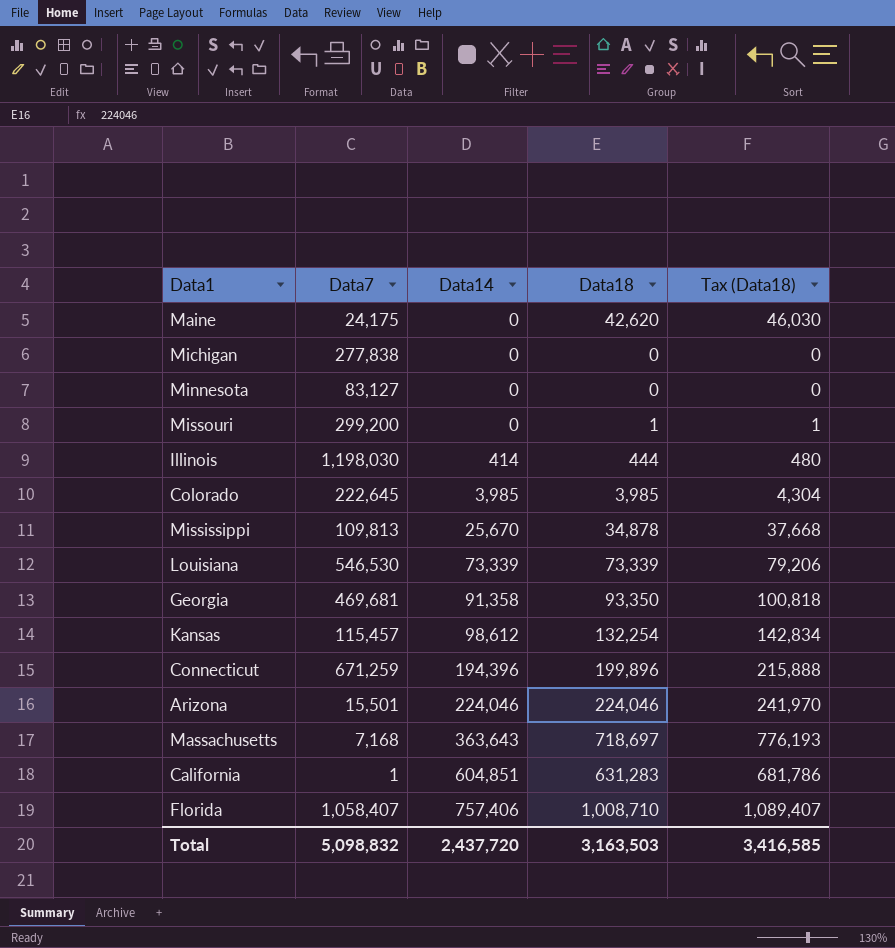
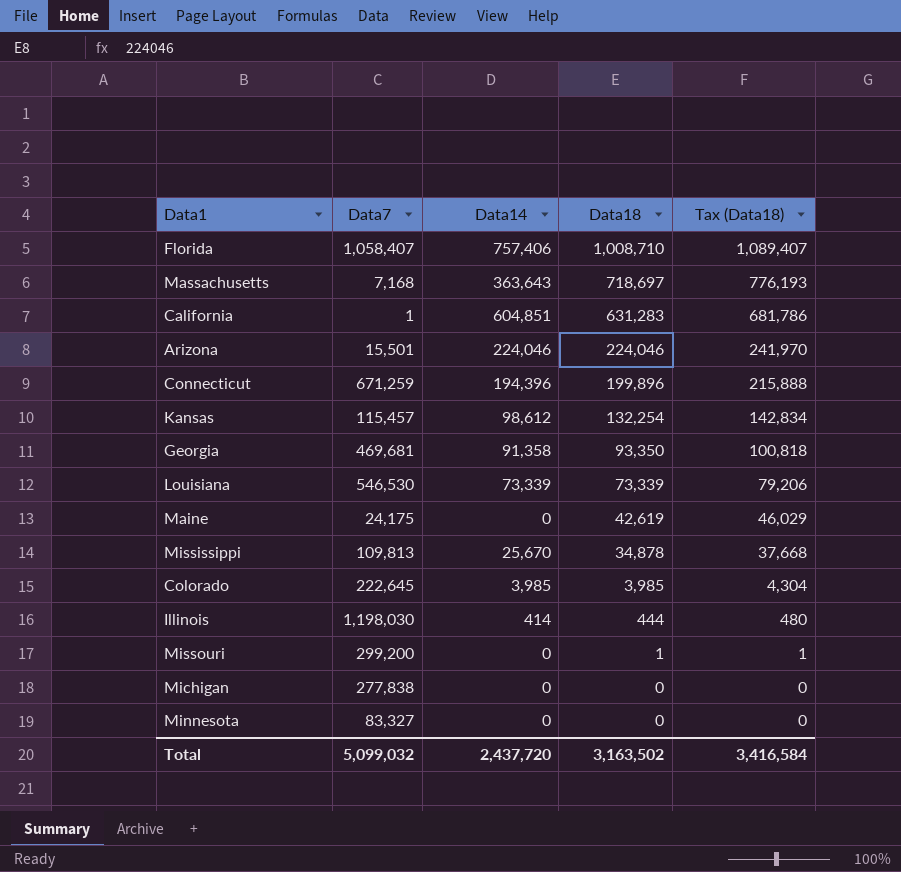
row order: Data14 ascending -> Data18 descending
Maine | Data18: 42,620 -> 42,619
Maine | Tax (Data18): 46,030 -> 46,029
Minnesota | Data7: 83,127 -> 83,327
Total | Data7: 5,098,832 -> 5,099,032
Total | Data18: 3,163,503 -> 3,163,502
Total | Tax (Data18): 3,416,585 -> 3,416,584

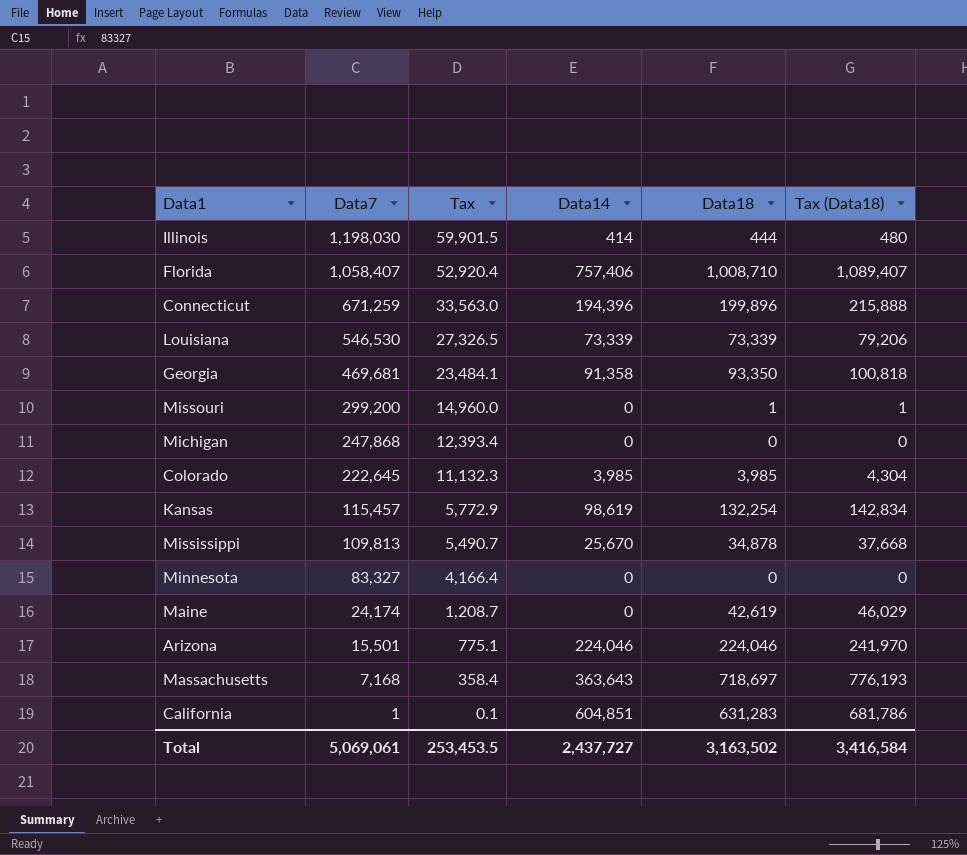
row order: Data18 descending -> Data7 descending
column Tax | formula: none -> [Data7] * 0.05
Michigan | Data7: 277,838 -> 247,868
Kansas | Data14: 98,612 -> 98,619
Maine | Data7: 24,175 -> 24,174
Total | Data7: 5,099,032 -> 5,069,061
Total | Data14: 2,437,720 -> 2,437,727

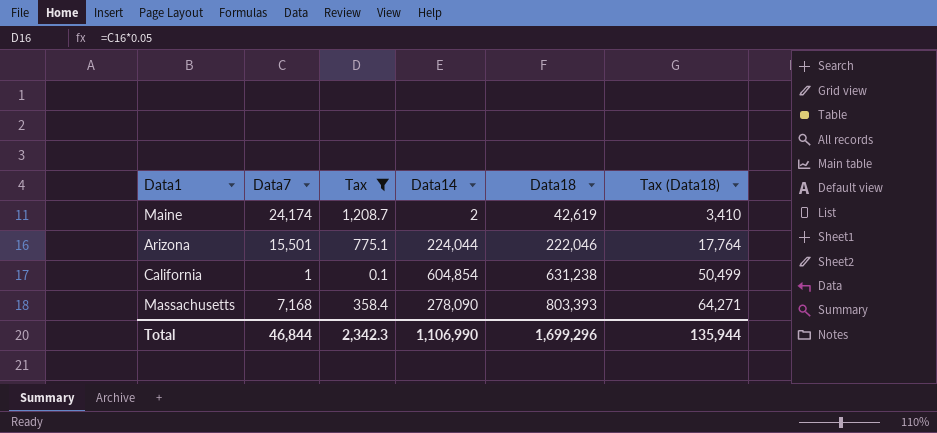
filter: none -> Tax <= 1,208.7
row order: Data7 descending -> Data18 ascending
column Tax (Data18) | formula: [Data18] * 1.08 -> [Data18] * 0.08
Maine | Data14: 0 -> 2
Arizona | Data14: 224,046 -> 224,044
Arizona | Data18: 224,046 -> 222,046
California | Data14: 604,851 -> 604,854
California | Data18: 631,283 -> 631,238
Massachusetts | Data14: 363,643 -> 278,090
Massachusetts | Data18: 718,697 -> 803,393
Total | Data7: 5,069,061 -> 46,844
Total | Tax: 253,453.5 -> 2,342.3
Total | Data14: 2,437,727 -> 1,106,990
Total | Data18: 3,163,502 -> 1,699,296
Total | Tax (Data18): 3,416,584 -> 135,944

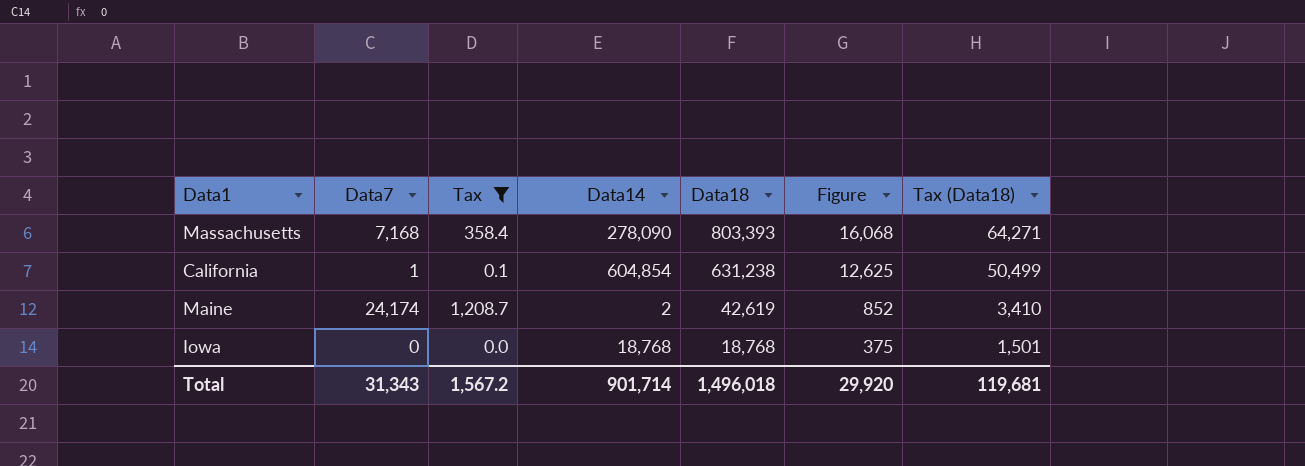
row order: Data18 ascending -> Data18 descending
column Figure | formula: none -> [Data18] * 0.02
row Arizona: 15,501 | 775.1 | 224,044 | 222,046 | 17,764 -> none
row Iowa: none -> 0 | 0.0 | 18,768 | 18,768 | 375 | 1,501
Total | Data7: 46,844 -> 31,343
Total | Tax: 2,342.3 -> 1,567.2
Total | Data14: 1,106,990 -> 901,714
Total | Data18: 1,699,296 -> 1,496,018
Total | Tax (Data18): 135,944 -> 119,681

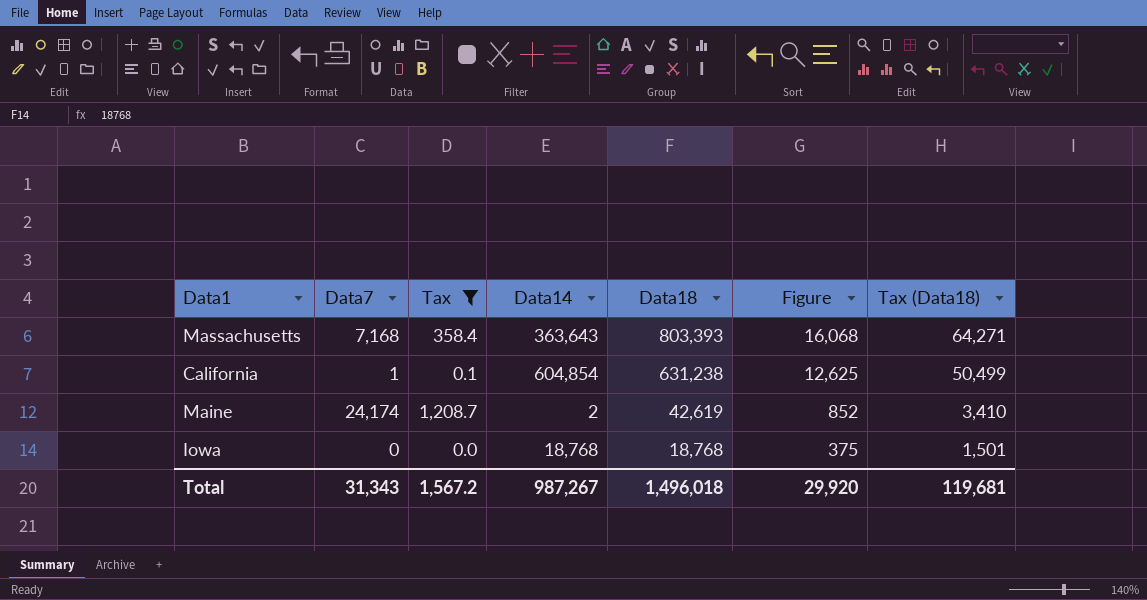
Massachusetts | Data14: 278,090 -> 363,643
Total | Data14: 901,714 -> 987,267

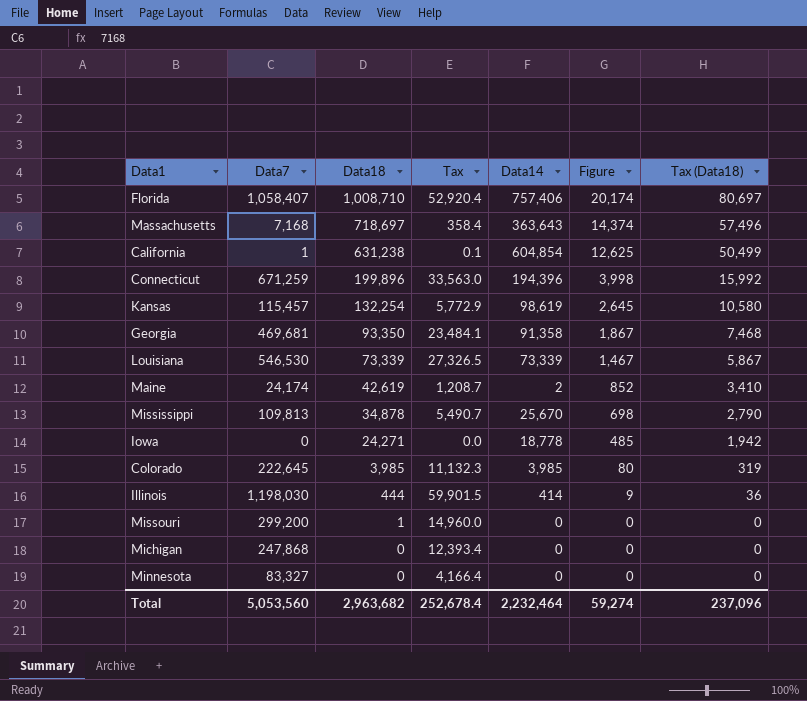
filter: Tax <= 1,208.7 -> none
column Data18 | position: 5 -> 3
Massachusetts | Data18: 803,393 -> 718,697
Massachusetts | Figure: 16,068 -> 14,374
Massachusetts | Tax (Data18): 64,271 -> 57,496
Iowa | Data18: 18,768 -> 24,271
Iowa | Data14: 18,768 -> 18,778
Iowa | Figure: 375 -> 485
Iowa | Tax (Data18): 1,501 -> 1,942
Total | Data7: 31,343 -> 5,053,560
Total | Data18: 1,496,018 -> 2,963,682
Total | Tax: 1,567.2 -> 252,678.4
Total | Data14: 987,267 -> 2,232,464
Total | Figure: 29,920 -> 59,274
Total | Tax (Data18): 119,681 -> 237,096

